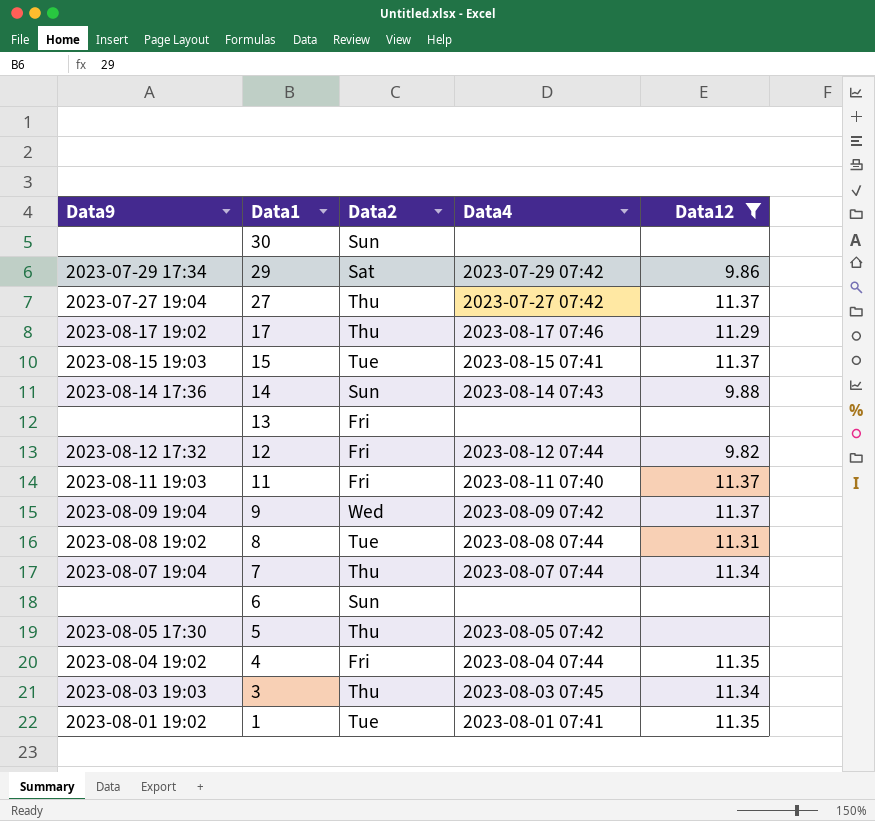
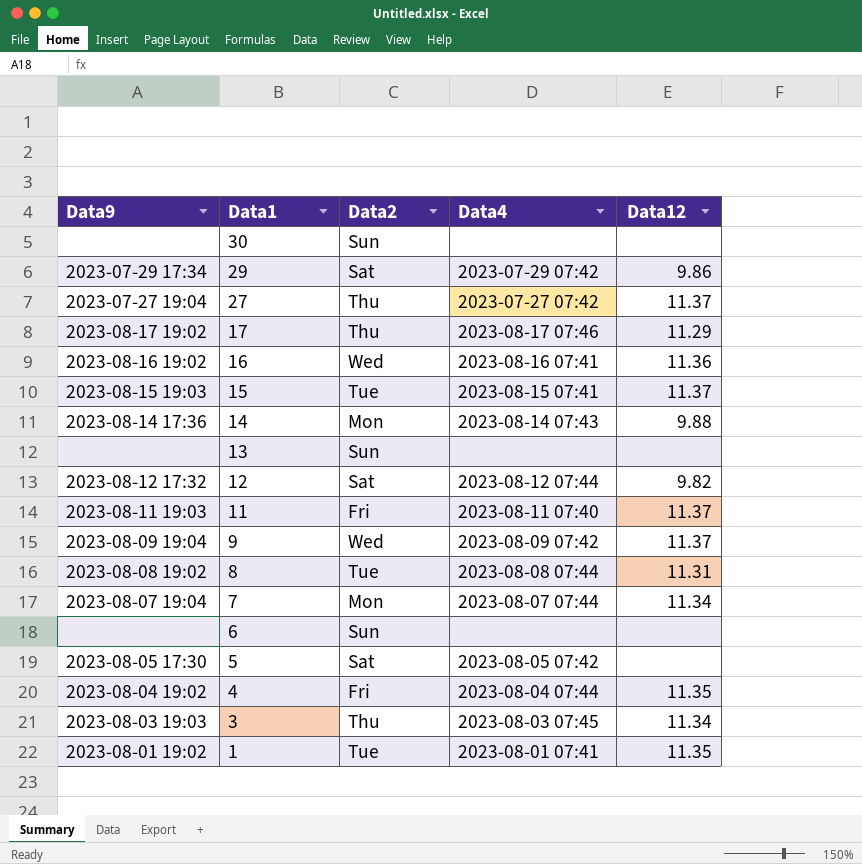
filter: Data12 != 11.36 -> none
14 | Data2: Sun -> Mon
13 | Data2: Fri -> Sun
12 | Data2: Fri -> Sat
7 | Data2: Thu -> Mon
5 | Data2: Thu -> Sat

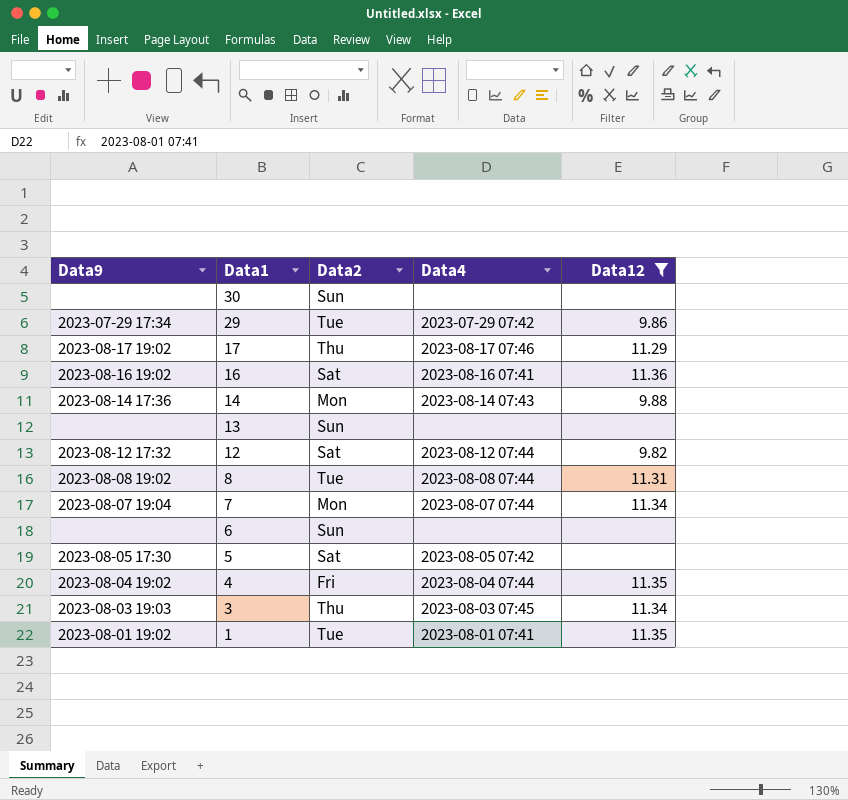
filter: none -> Data12 != 11.37
29 | Data2: Sat -> Tue
16 | Data2: Wed -> Sat

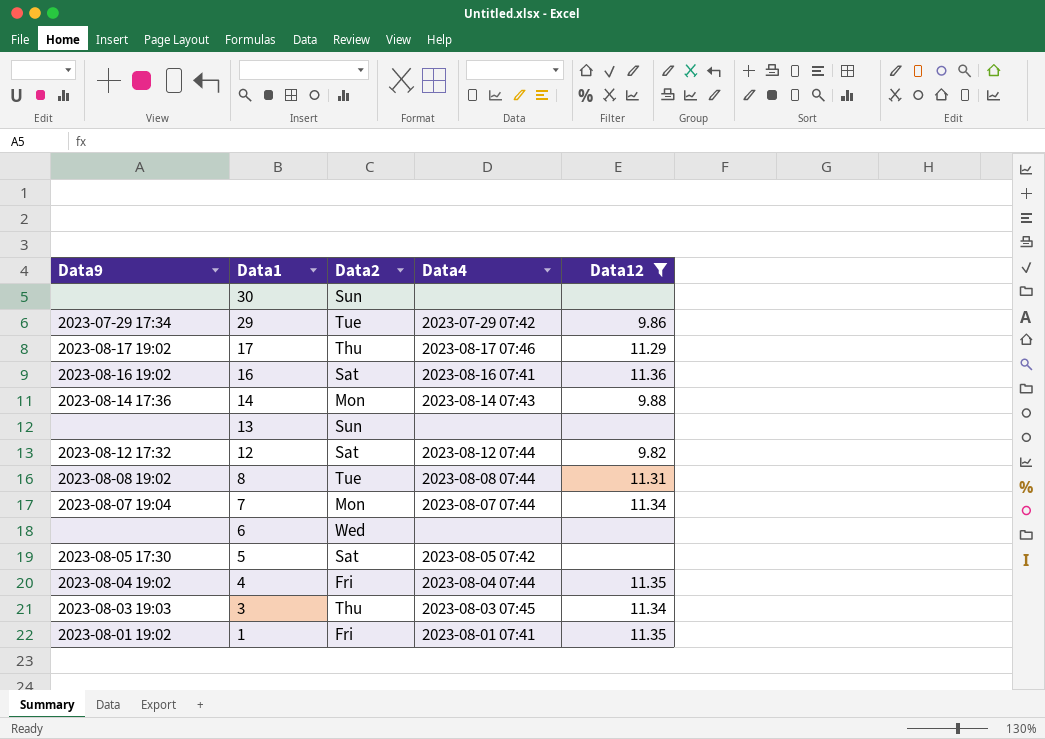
6 | Data2: Sun -> Wed
1 | Data2: Tue -> Fri

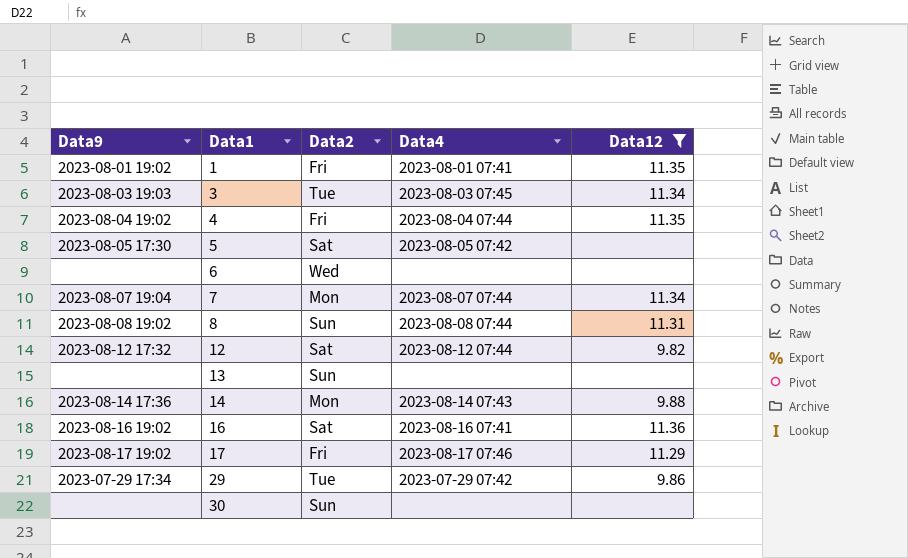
row order: Data1 descending -> Data1 ascending
3 | Data2: Thu -> Tue
8 | Data2: Tue -> Sun
17 | Data2: Thu -> Fri

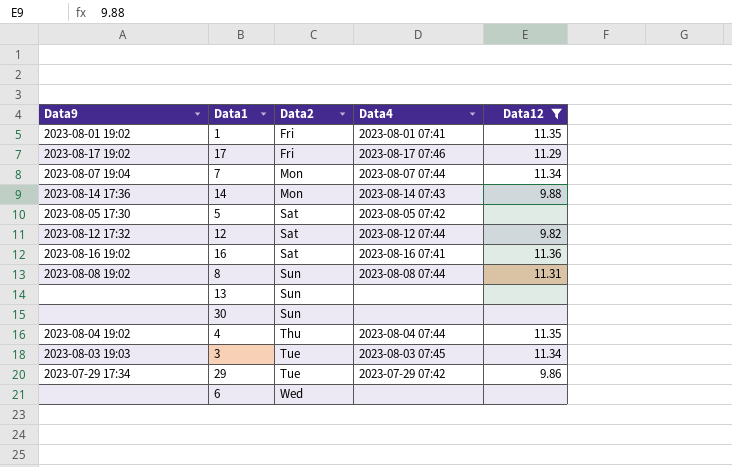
row order: Data1 ascending -> Data2 ascending
4 | Data2: Fri -> Thu

